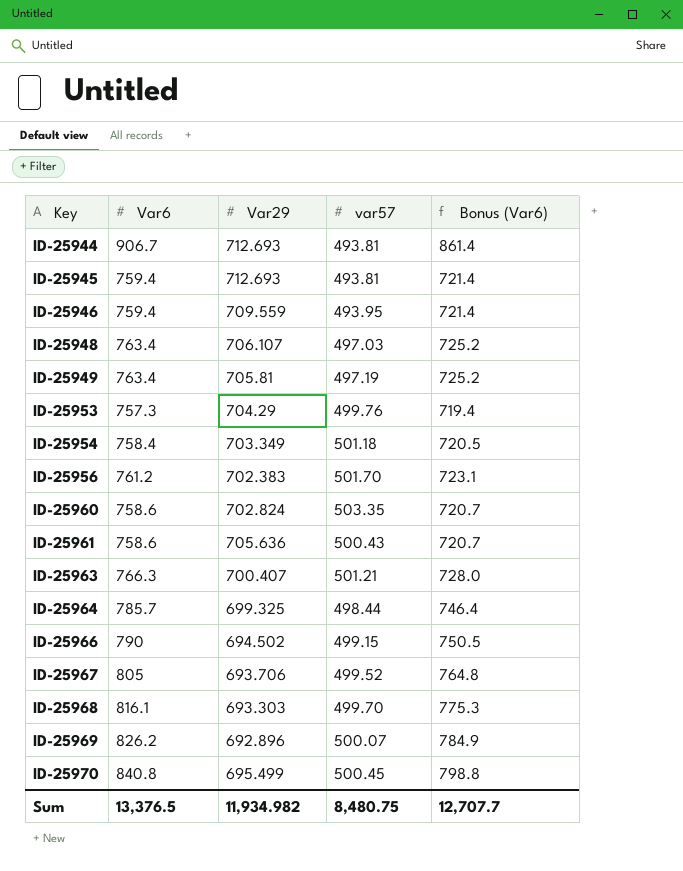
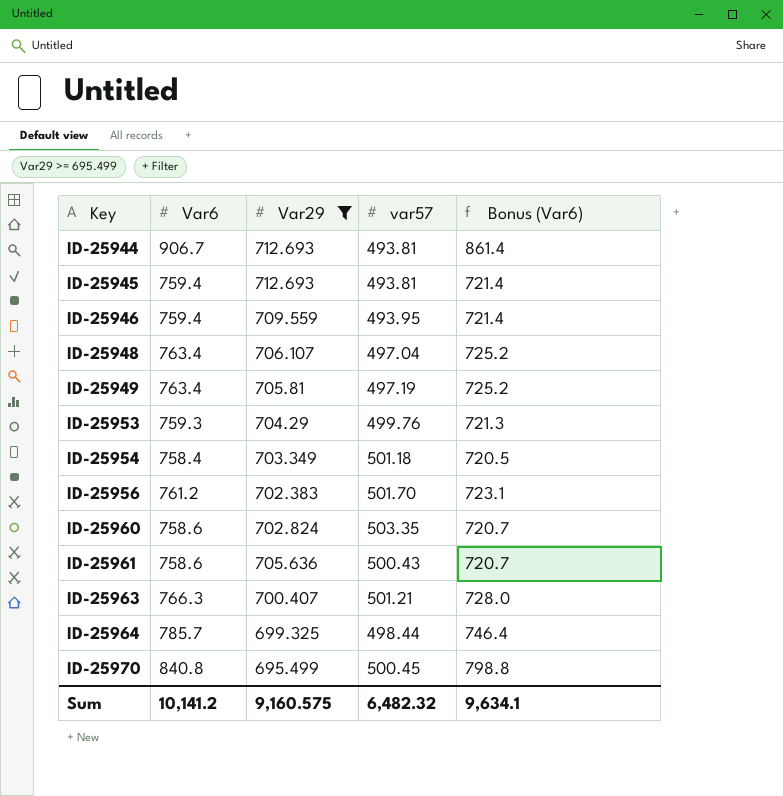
filter: none -> Var29 >= 695.499
ID-25948 | var57: 497.03 -> 497.04
ID-25953 | Var6: 757.3 -> 759.3
ID-25953 | Bonus (Var6): 719.4 -> 721.3
Sum | Var6: 13,376.5 -> 10,141.2
Sum | Var29: 11,934.982 -> 9,160.575
Sum | var57: 8,480.75 -> 6,482.32
Sum | Bonus (Var6): 12,707.7 -> 9,634.1

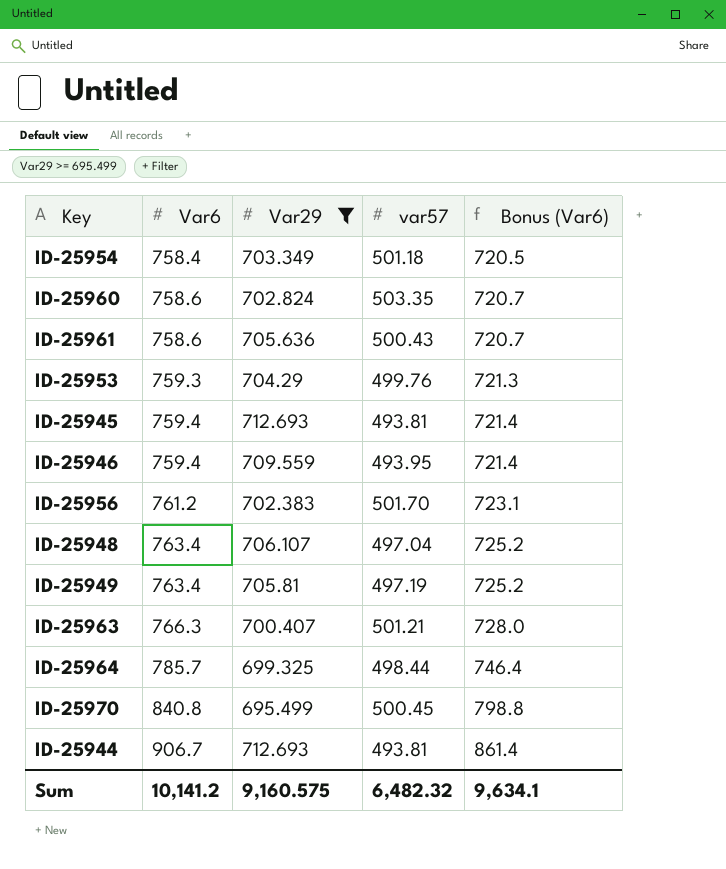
row order: Key ascending -> Var6 ascending

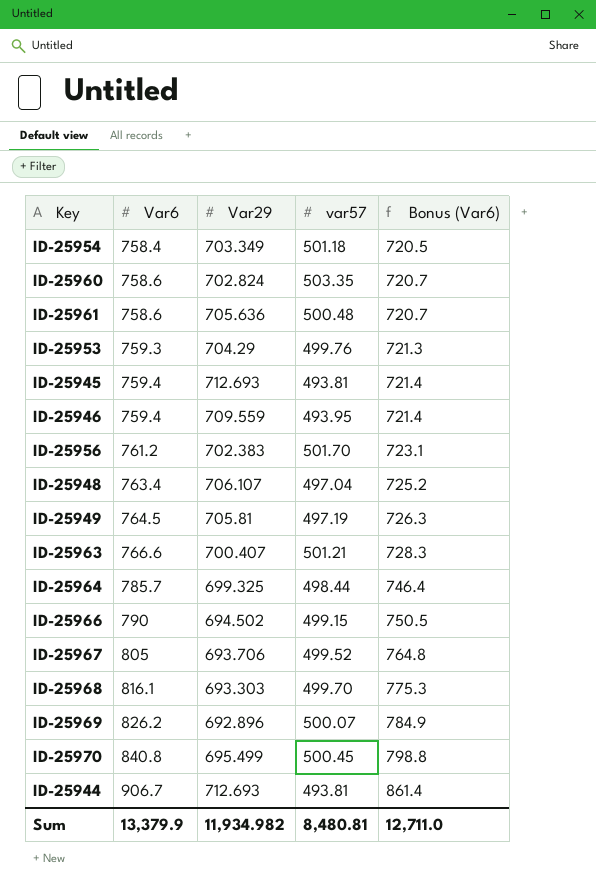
filter: Var29 >= 695.499 -> none
ID-25961 | var57: 500.43 -> 500.48
ID-25949 | Var6: 763.4 -> 764.5
ID-25949 | Bonus (Var6): 725.2 -> 726.3
ID-25963 | Var6: 766.3 -> 766.6
ID-25963 | Bonus (Var6): 728.0 -> 728.3
Sum | Var6: 10,141.2 -> 13,379.9
Sum | Var29: 9,160.575 -> 11,934.982
Sum | var57: 6,482.32 -> 8,480.81
Sum | Bonus (Var6): 9,634.1 -> 12,711.0

